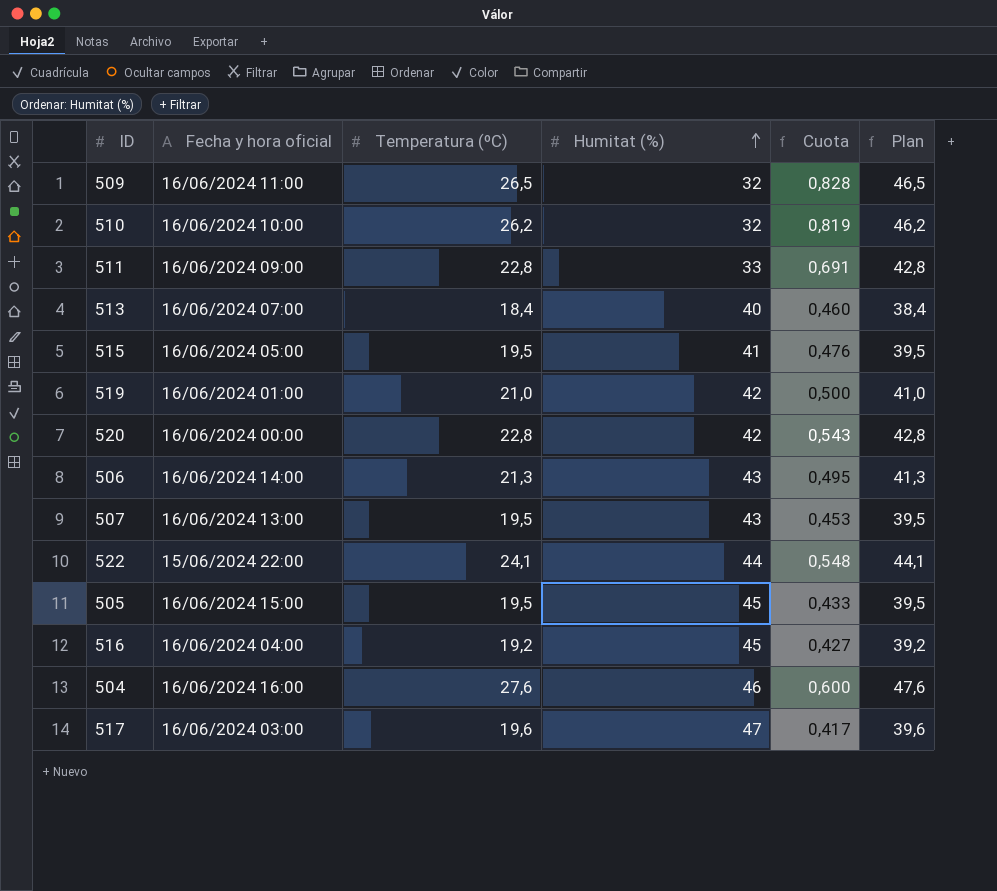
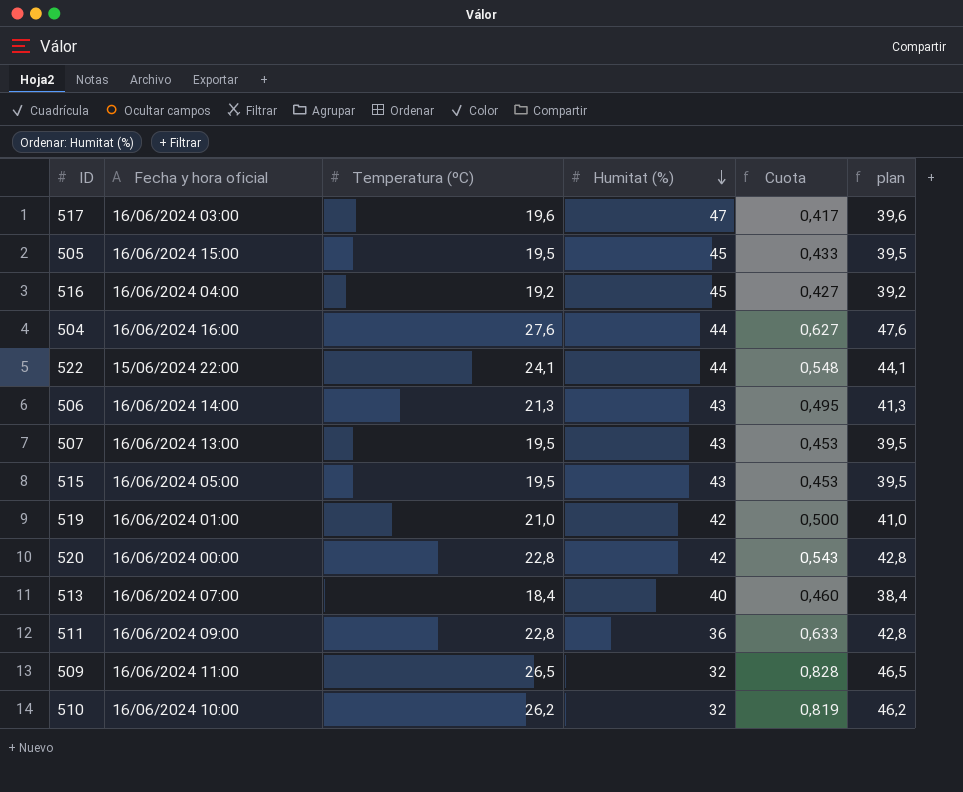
row order: Humitat (%) ascending -> Humitat (%) descending
column name: Plan -> plan
504 | Humitat (%): 46 -> 44
504 | Cuota: 0,600 -> 0,627
515 | Humitat (%): 41 -> 43
515 | Cuota: 0,476 -> 0,453
511 | Humitat (%): 33 -> 36
511 | Cuota: 0,691 -> 0,633

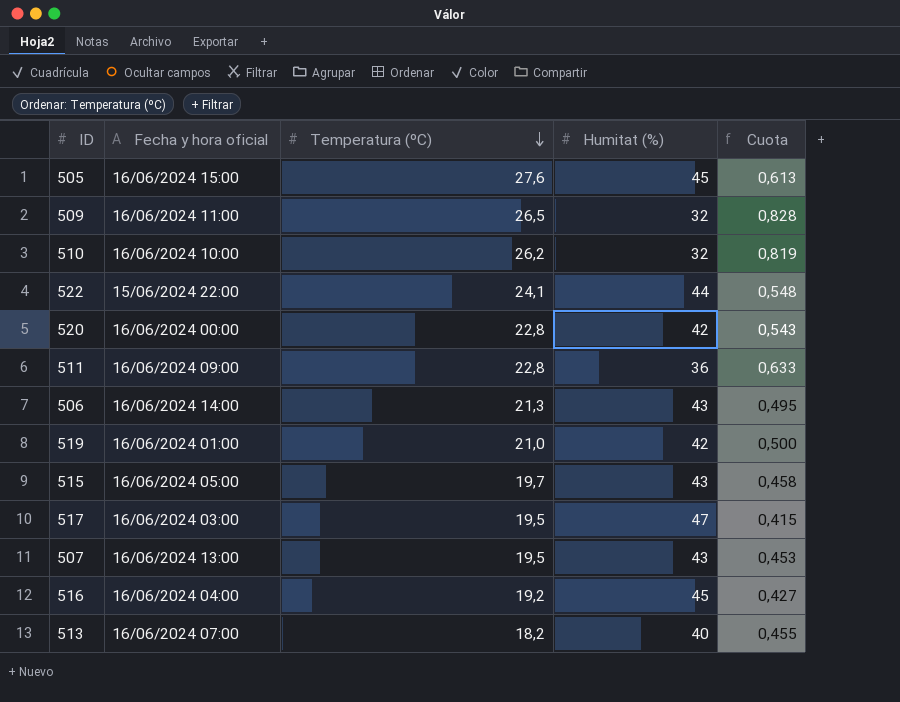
row order: Humitat (%) descending -> Temperatura (ºC) descending
column plan | formula: [Temperatura (ºC)] + 20 -> none
row 504: 16/06/2024 16:00 | 27,6 | 44 | 0,627 | 47,6 -> none
505 | Temperatura (ºC): 19,5 -> 27,6
505 | Cuota: 0,433 -> 0,613
515 | Temperatura (ºC): 19,5 -> 19,7
515 | Cuota: 0,453 -> 0,458
517 | Temperatura (ºC): 19,6 -> 19,5
517 | Cuota: 0,417 -> 0,415
513 | Temperatura (ºC): 18,4 -> 18,2
513 | Cuota: 0,460 -> 0,455

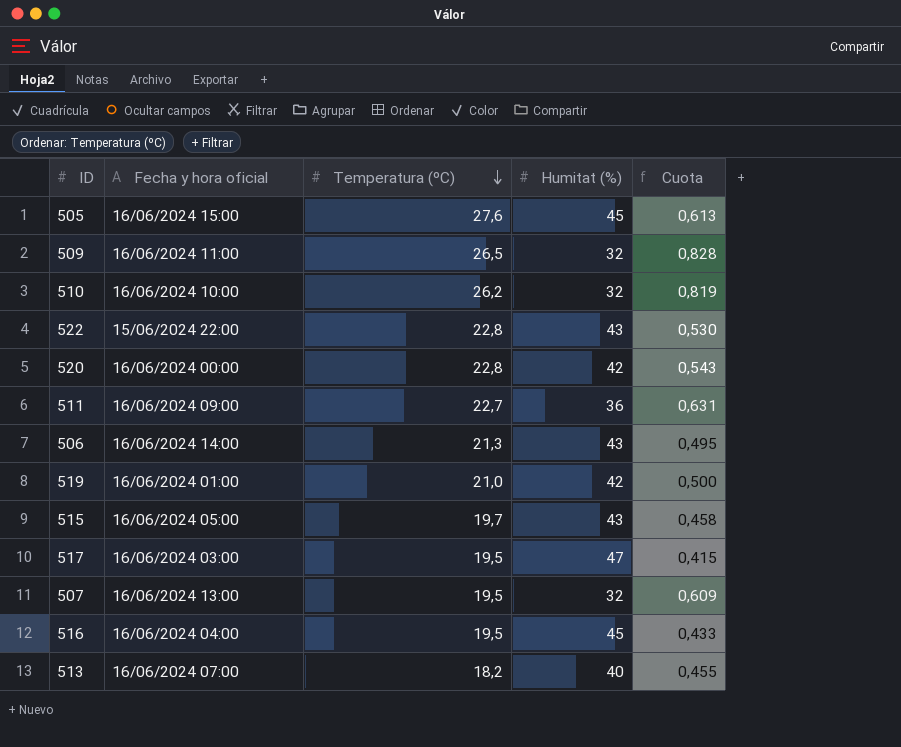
522 | Temperatura (ºC): 24,1 -> 22,8
522 | Humitat (%): 44 -> 43
522 | Cuota: 0,548 -> 0,530
511 | Temperatura (ºC): 22,8 -> 22,7
511 | Cuota: 0,633 -> 0,631
507 | Humitat (%): 43 -> 32
507 | Cuota: 0,453 -> 0,609
516 | Temperatura (ºC): 19,2 -> 19,5
516 | Cuota: 0,427 -> 0,433

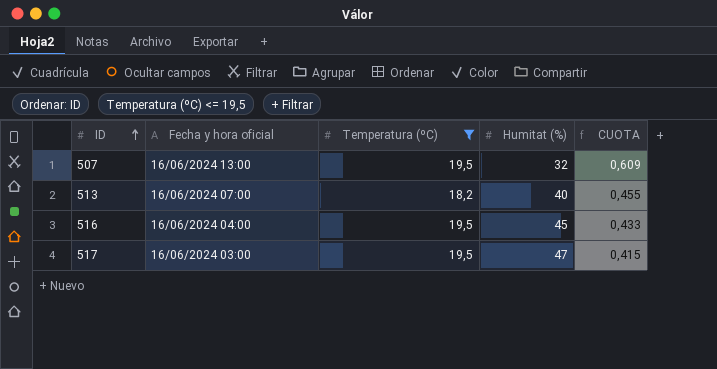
filter: none -> Temperatura (ºC) <= 19,5
row order: Temperatura (ºC) descending -> ID ascending
column name: Cuota -> CUOTA

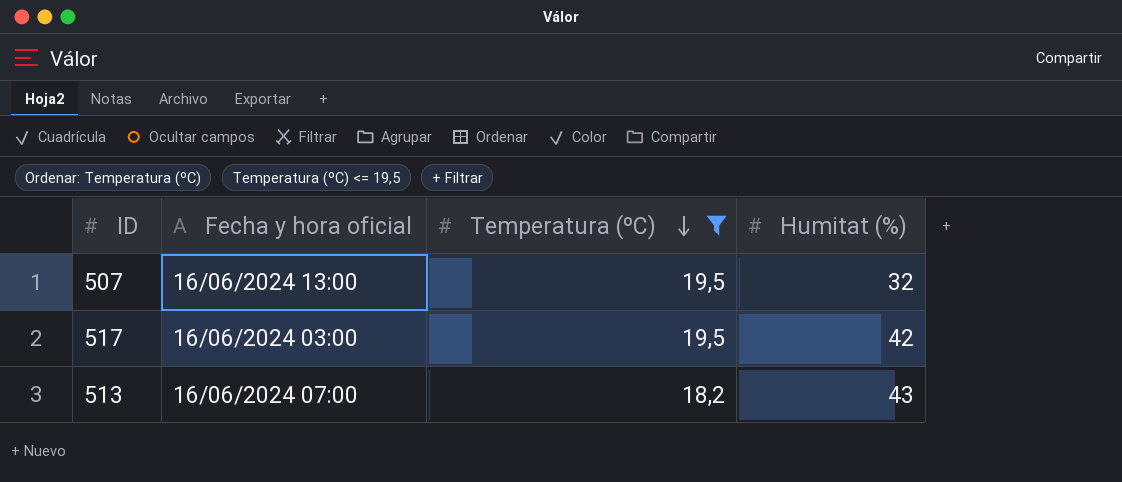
row order: ID ascending -> Temperatura (ºC) descending
column CUOTA | formula: [Temperatura (ºC)] / [Humitat (%)] -> none
row 516: 16/06/2024 04:00 | 19,5 | 45 | 0,433 -> none
517 | Humitat (%): 47 -> 42
513 | Humitat (%): 40 -> 43

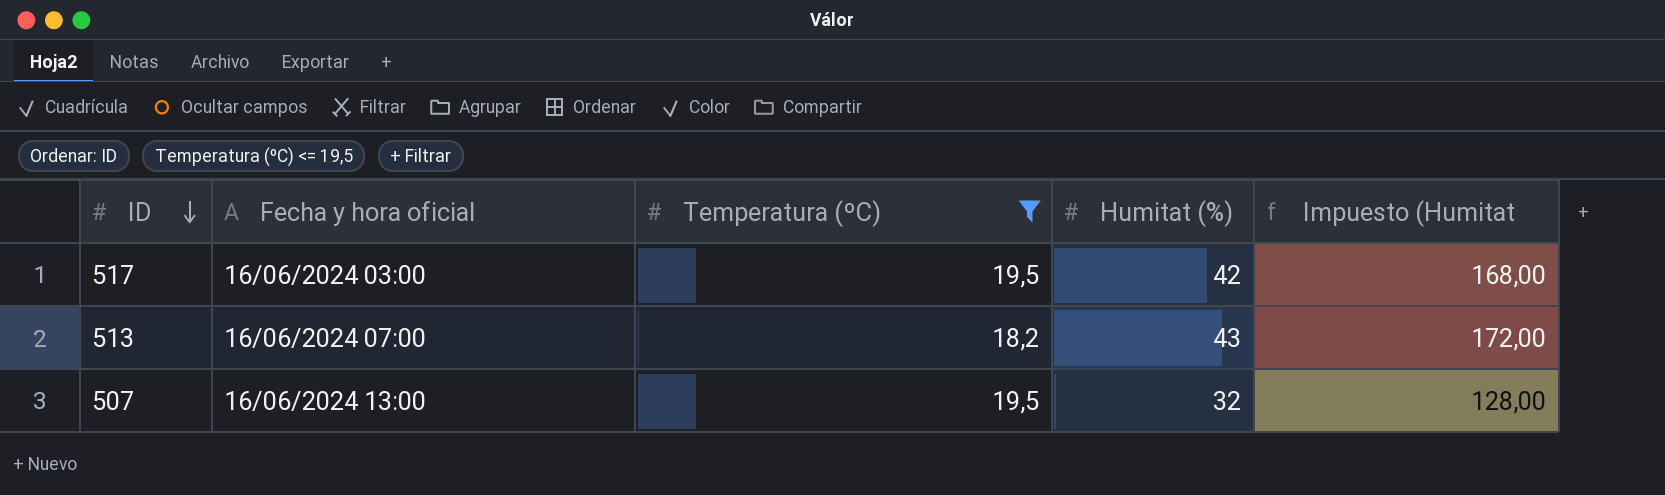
row order: Temperatura (ºC) descending -> ID descending
column Impuesto (Humitat | formula: none -> [Humitat (%)] * 4

